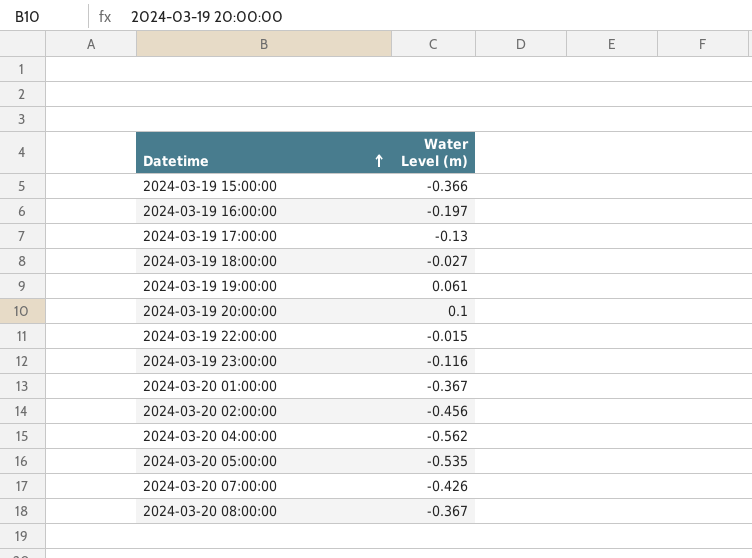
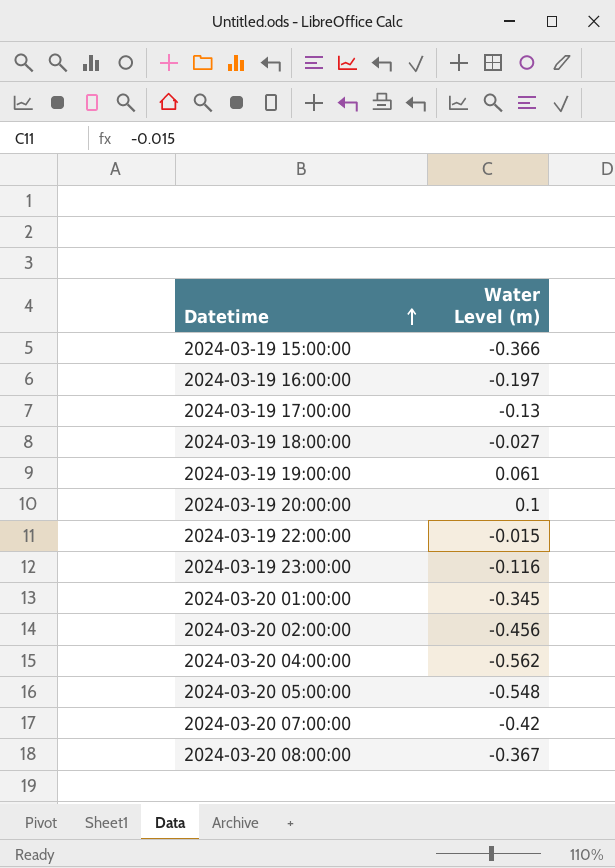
2024-03-20 01:00:00 | Water Level (m): -0.367 -> -0.345
2024-03-20 05:00:00 | Water Level (m): -0.535 -> -0.548
2024-03-20 07:00:00 | Water Level (m): -0.426 -> -0.42

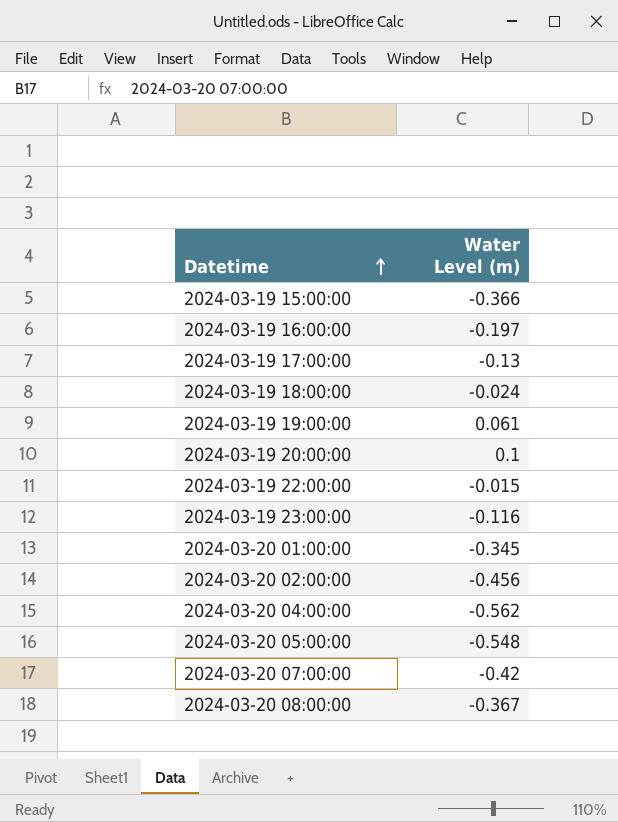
2024-03-19 18:00:00 | Water Level (m): -0.027 -> -0.024

